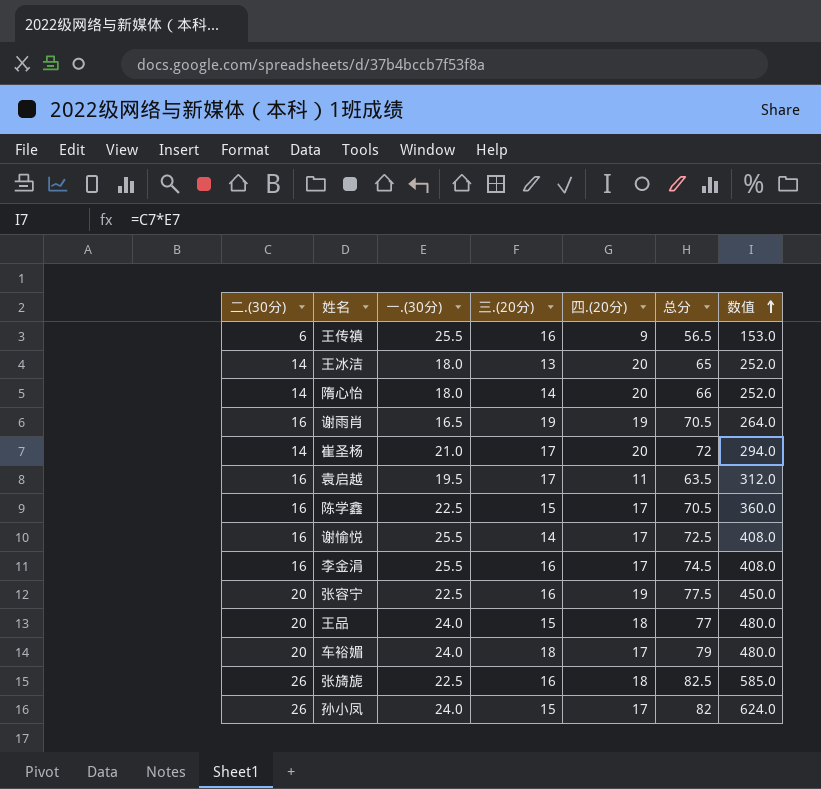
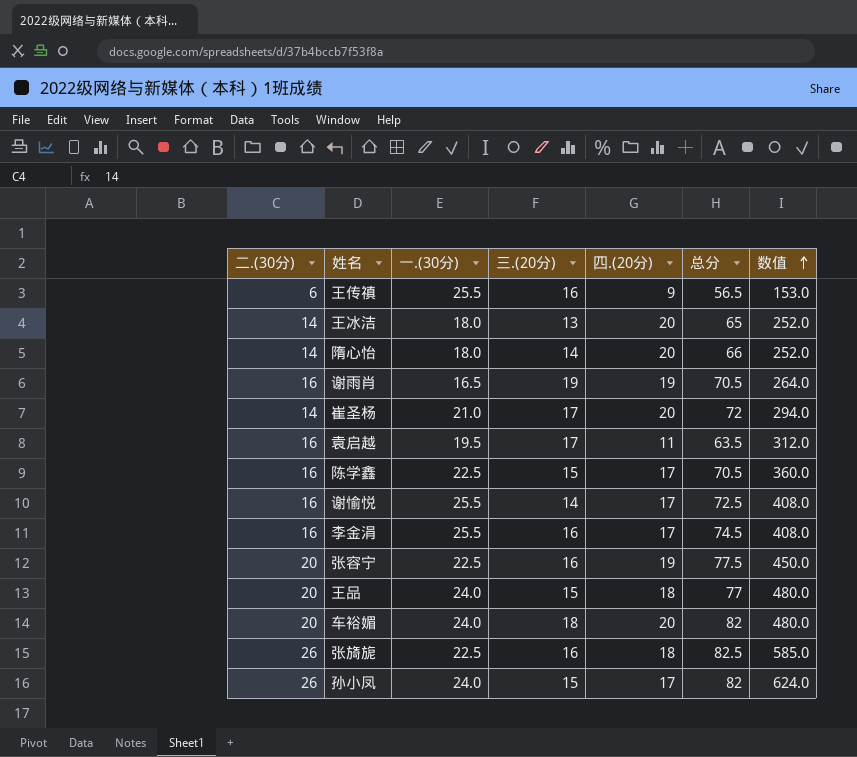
车裕媚 | 四.(20分): 17 -> 20
车裕媚 | 总分: 79 -> 82

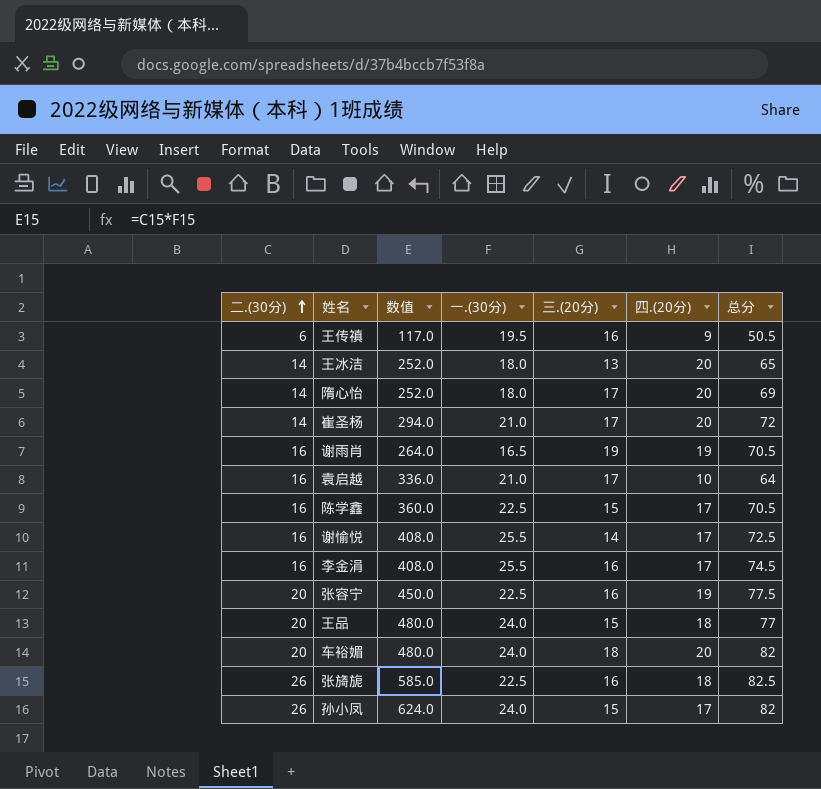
row order: 数值 ascending -> 二.(30分) ascending
column 数值 | position: 7 -> 3
王传禛 | 数值: 153.0 -> 117.0
王传禛 | 一.(30分): 25.5 -> 19.5
王传禛 | 总分: 56.5 -> 50.5
隋心怡 | 三.(20分): 14 -> 17
隋心怡 | 总分: 66 -> 69
袁启越 | 数值: 312.0 -> 336.0
袁启越 | 一.(30分): 19.5 -> 21.0
袁启越 | 四.(20分): 11 -> 10
袁启越 | 总分: 63.5 -> 64

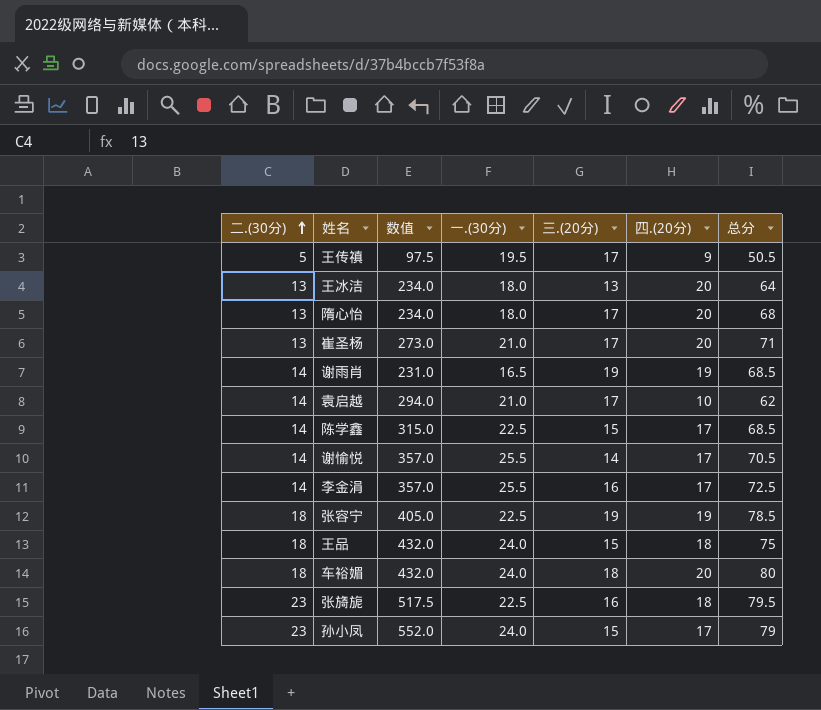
王传禛 | 二.(30分): 6 -> 5
王传禛 | 数值: 117.0 -> 97.5
王传禛 | 三.(20分): 16 -> 17
王冰洁 | 二.(30分): 14 -> 13
王冰洁 | 数值: 252.0 -> 234.0
王冰洁 | 总分: 65 -> 64
隋心怡 | 二.(30分): 14 -> 13
隋心怡 | 数值: 252.0 -> 234.0
隋心怡 | 总分: 69 -> 68
崔圣杨 | 二.(30分): 14 -> 13
崔圣杨 | 数值: 294.0 -> 273.0
崔圣杨 | 总分: 72 -> 71
谢雨肖 | 二.(30分): 16 -> 14
谢雨肖 | 数值: 264.0 -> 231.0
谢雨肖 | 总分: 70.5 -> 68.5
袁启越 | 二.(30分): 16 -> 14
袁启越 | 数值: 336.0 -> 294.0
袁启越 | 总分: 64 -> 62
陈学鑫 | 二.(30分): 16 -> 14
陈学鑫 | 数值: 360.0 -> 315.0
陈学鑫 | 总分: 70.5 -> 68.5
谢愉悦 | 二.(30分): 16 -> 14
谢愉悦 | 数值: 408.0 -> 357.0
谢愉悦 | 总分: 72.5 -> 70.5
李金涓 | 二.(30分): 16 -> 14
李金涓 | 数值: 408.0 -> 357.0
李金涓 | 总分: 74.5 -> 72.5
张容宁 | 二.(30分): 20 -> 18
张容宁 | 数值: 450.0 -> 405.0
张容宁 | 三.(20分): 16 -> 19
张容宁 | 总分: 77.5 -> 78.5
王品 | 二.(30分): 20 -> 18
王品 | 数值: 480.0 -> 432.0
王品 | 总分: 77 -> 75
车裕媚 | 二.(30分): 20 -> 18
车裕媚 | 数值: 480.0 -> 432.0
车裕媚 | 总分: 82 -> 80
张旖旎 | 二.(30分): 26 -> 23
张旖旎 | 数值: 585.0 -> 517.5
张旖旎 | 总分: 82.5 -> 79.5
孙小凤 | 二.(30分): 26 -> 23
孙小凤 | 数值: 624.0 -> 552.0
孙小凤 | 总分: 82 -> 79

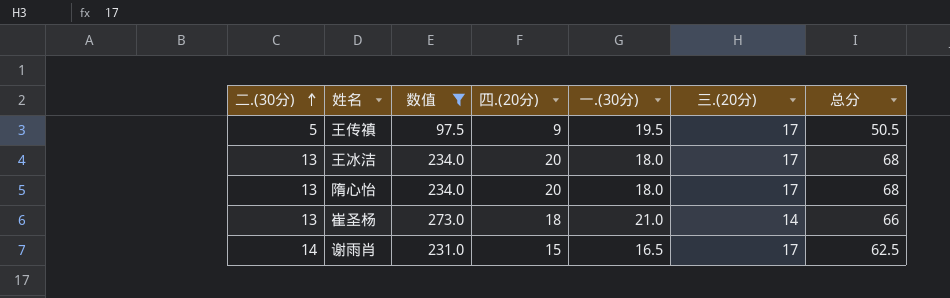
filter: none -> 数值 <= 273.0
column 四.(20分) | position: 6 -> 4
王冰洁 | 三.(20分): 13 -> 17
王冰洁 | 总分: 64 -> 68
崔圣杨 | 四.(20分): 20 -> 18
崔圣杨 | 三.(20分): 17 -> 14
崔圣杨 | 总分: 71 -> 66
谢雨肖 | 四.(20分): 19 -> 15
谢雨肖 | 三.(20分): 19 -> 17
谢雨肖 | 总分: 68.5 -> 62.5

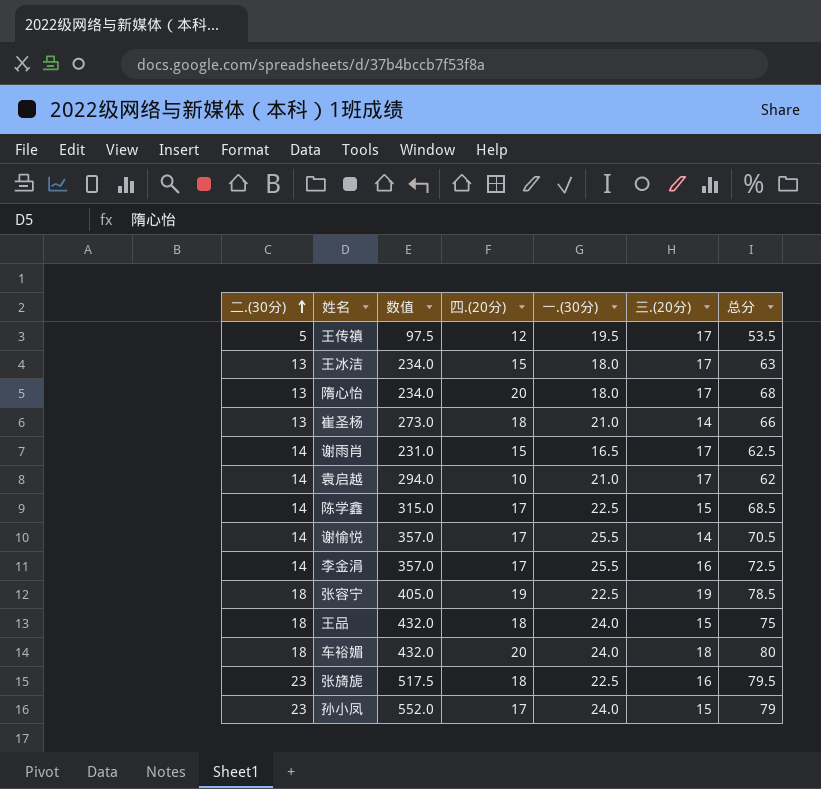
filter: 数值 <= 273.0 -> none
王传禛 | 四.(20分): 9 -> 12
王传禛 | 总分: 50.5 -> 53.5
王冰洁 | 四.(20分): 20 -> 15
王冰洁 | 总分: 68 -> 63

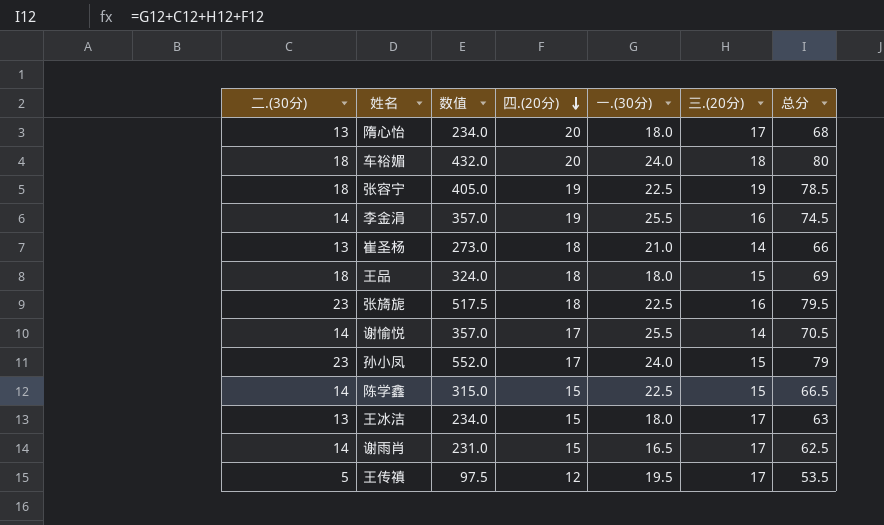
row order: 二.(30分) ascending -> 四.(20分) descending
row 袁启越: 14 | 294.0 | 10 | 21.0 | 17 | 62 -> none
李金涓 | 四.(20分): 17 -> 19
李金涓 | 总分: 72.5 -> 74.5
王品 | 数值: 432.0 -> 324.0
王品 | 一.(30分): 24.0 -> 18.0
王品 | 总分: 75 -> 69
陈学鑫 | 四.(20分): 17 -> 15
陈学鑫 | 总分: 68.5 -> 66.5

